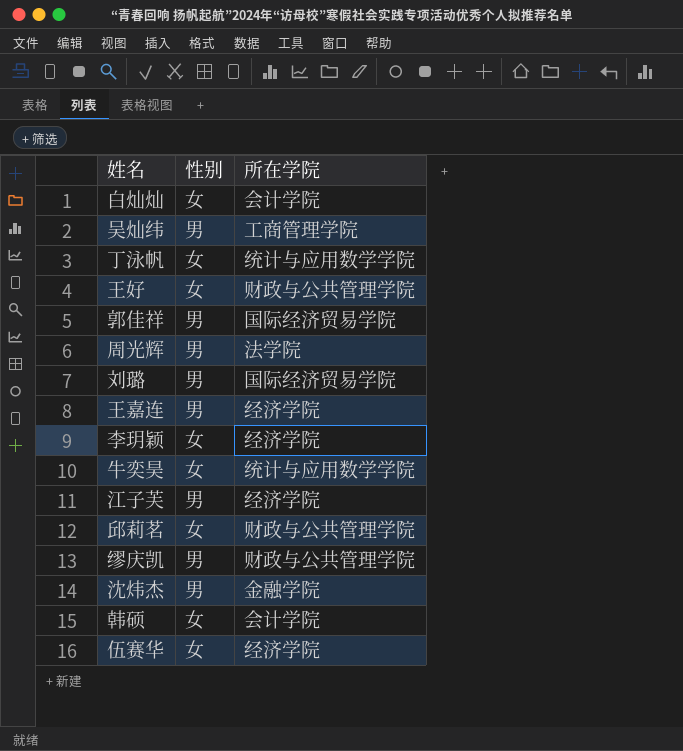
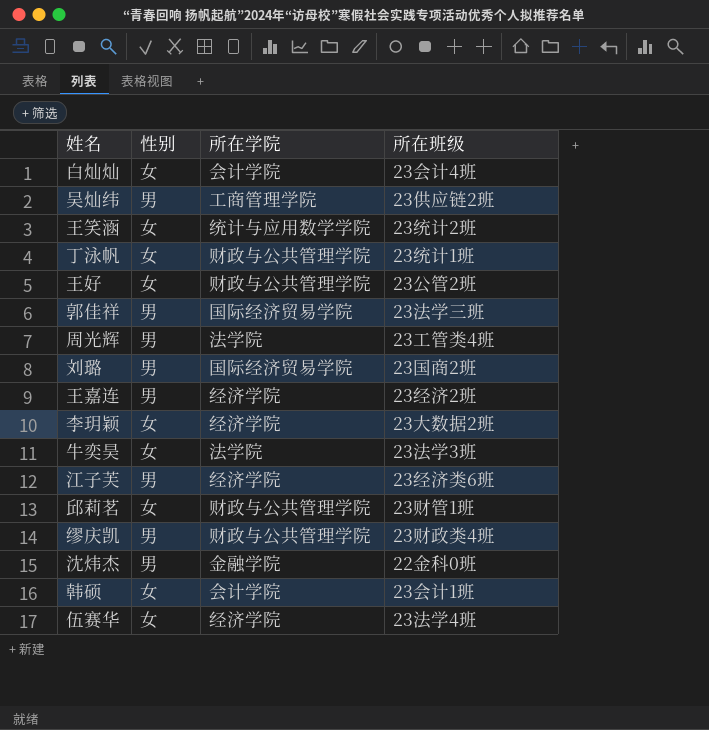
column 所在班级 | position: none -> 4
row 王笑涵: none -> 女 | 统计与应用数学学院 | 23统计2班
丁泳帆 | 所在学院: 统计与应用数学学院 -> 财政与公共管理学院
牛奕昊 | 所在学院: 统计与应用数学学院 -> 法学院

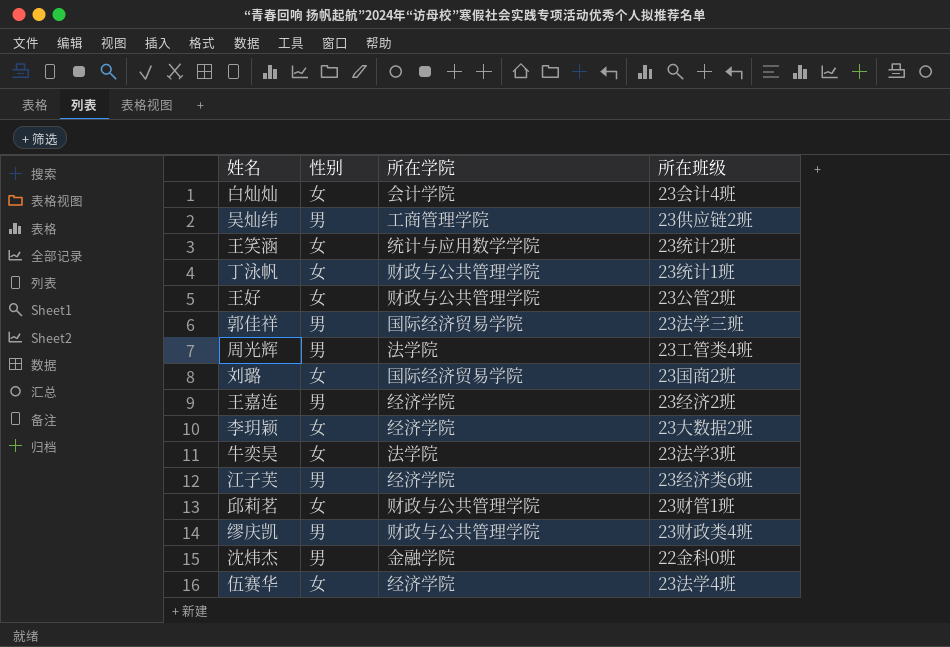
row 韩硕: 女 | 会计学院 | 23会计1班 -> none
刘璐 | 性别: 男 -> 女

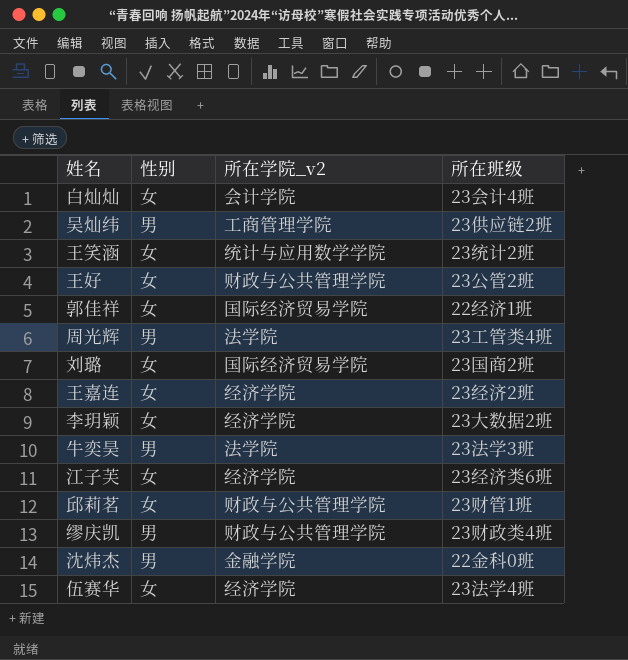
column name: 所在学院 -> 所在学院_v2
row 丁泳帆: 女 | 财政与公共管理学院 | 23统计1班 -> none
郭佳祥 | 性别: 男 -> 女
郭佳祥 | 所在班级: 23法学三班 -> 22经济1班
王嘉连 | 性别: 男 -> 女
牛奕昊 | 性别: 女 -> 男
江子芙 | 性别: 男 -> 女

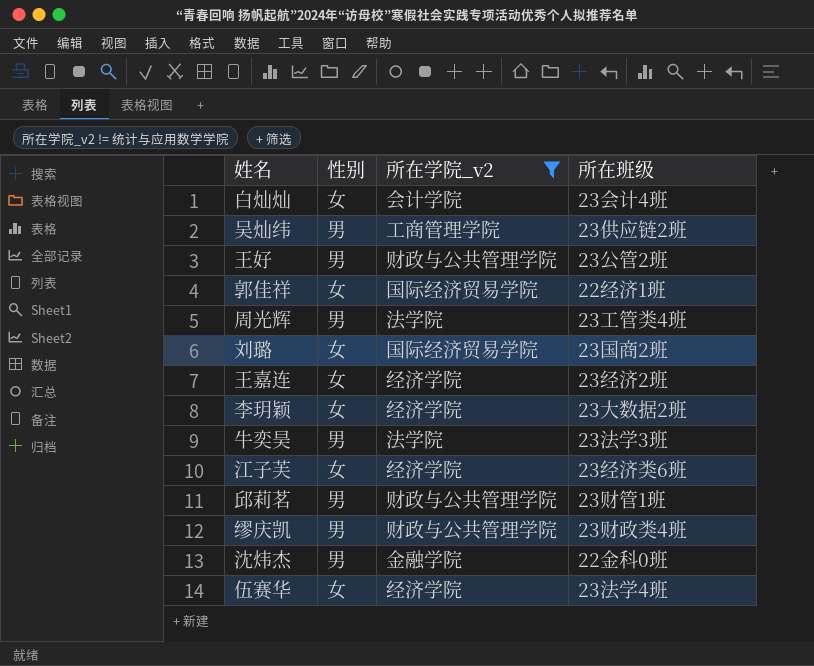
filter: none -> 所在学院_v2 != 统计与应用数学学院
王好 | 性别: 女 -> 男
邱莉茗 | 性别: 女 -> 男

